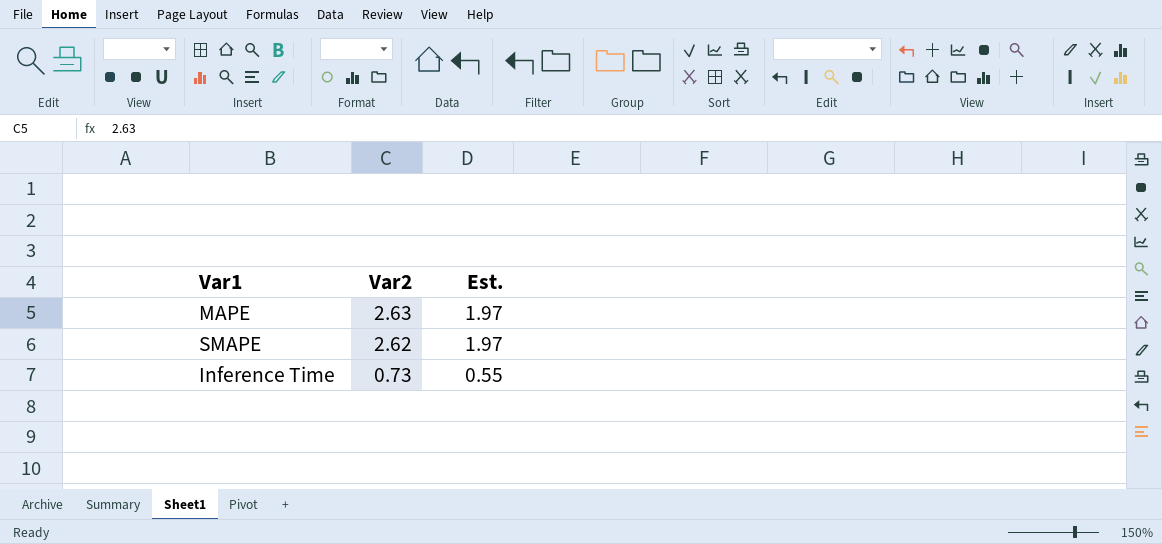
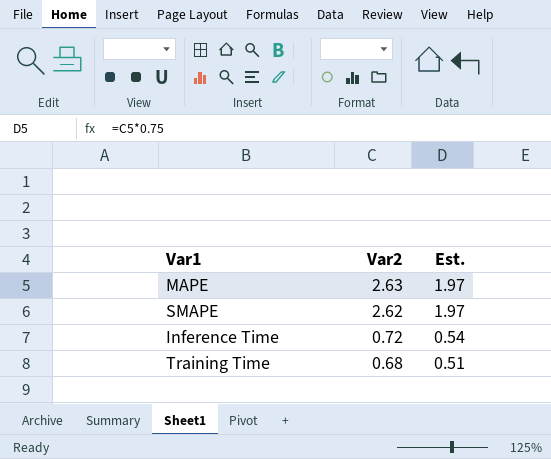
Inference Time | Var2: 0.73 -> 0.72
Inference Time | Est.: 0.55 -> 0.54
row Training Time: none -> 0.68 | 0.51

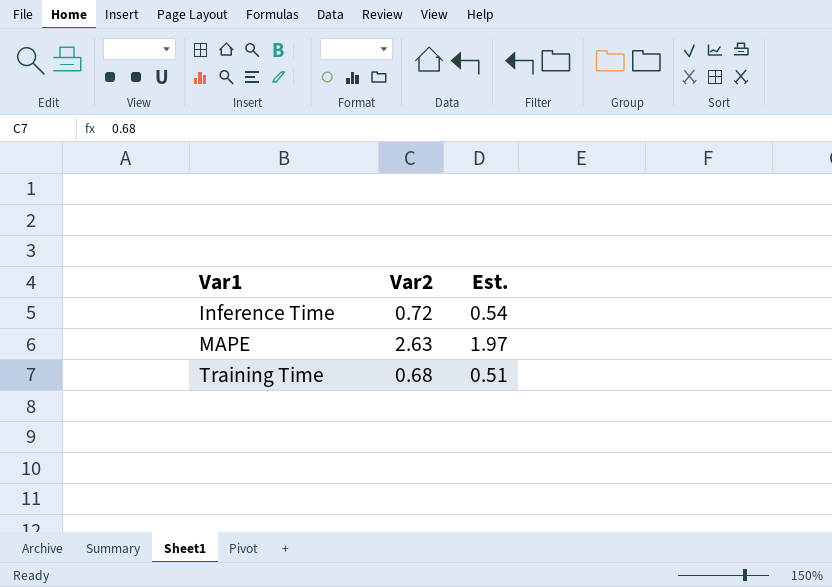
row order: Var2 descending -> Var1 ascending
row SMAPE: 2.62 | 1.97 -> none

